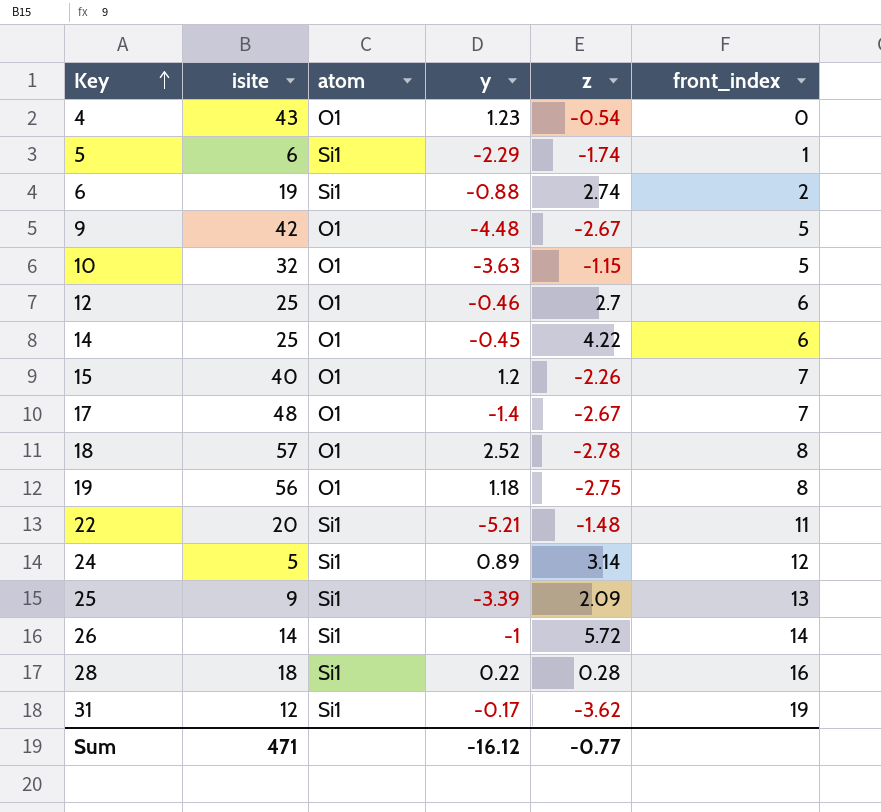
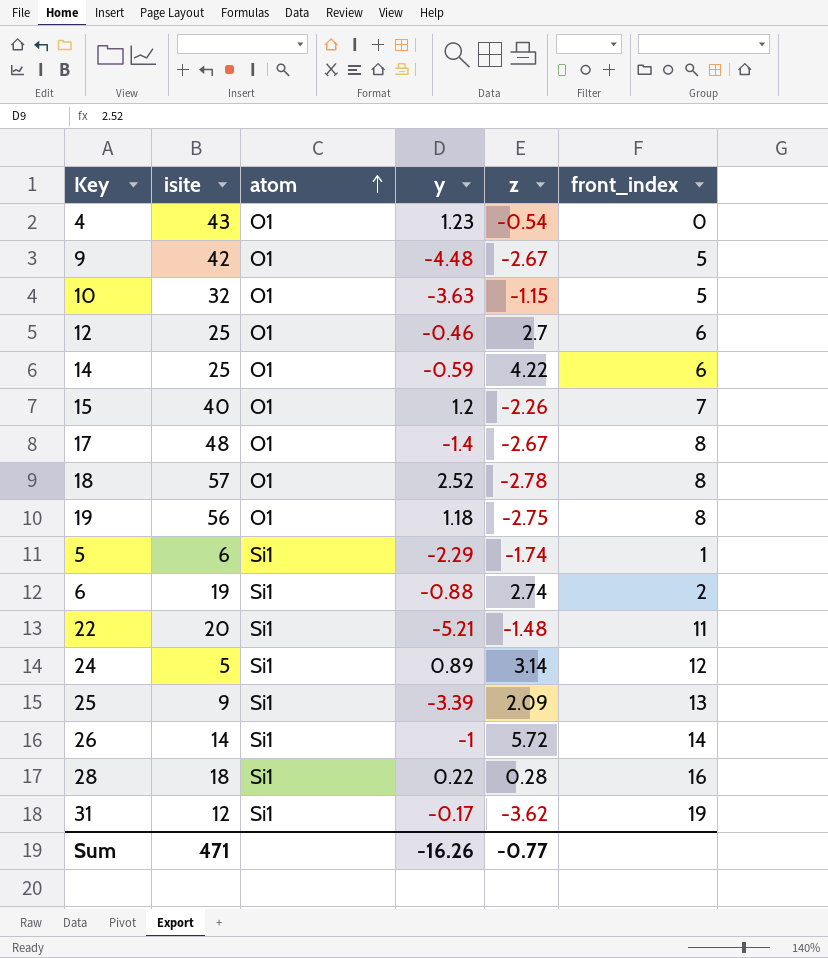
row order: Key ascending -> atom ascending
14 | y: -0.45 -> -0.59
17 | front_index: 7 -> 8
Sum | y: -16.12 -> -16.26

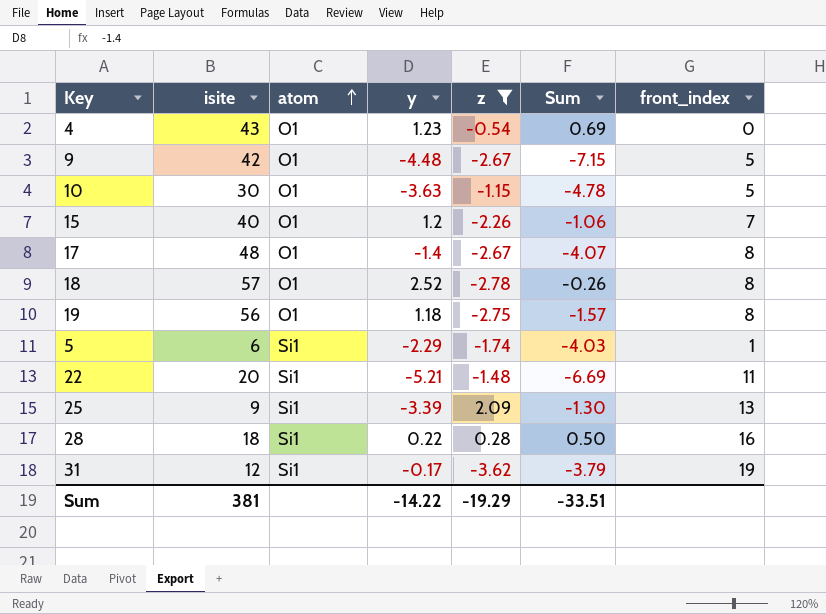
filter: none -> z <= 2.09
column Sum | formula: none -> [y] + [z]
10 | isite: 32 -> 30
Sum | isite: 471 -> 381
Sum | y: -16.26 -> -14.22
Sum | z: -0.77 -> -19.29

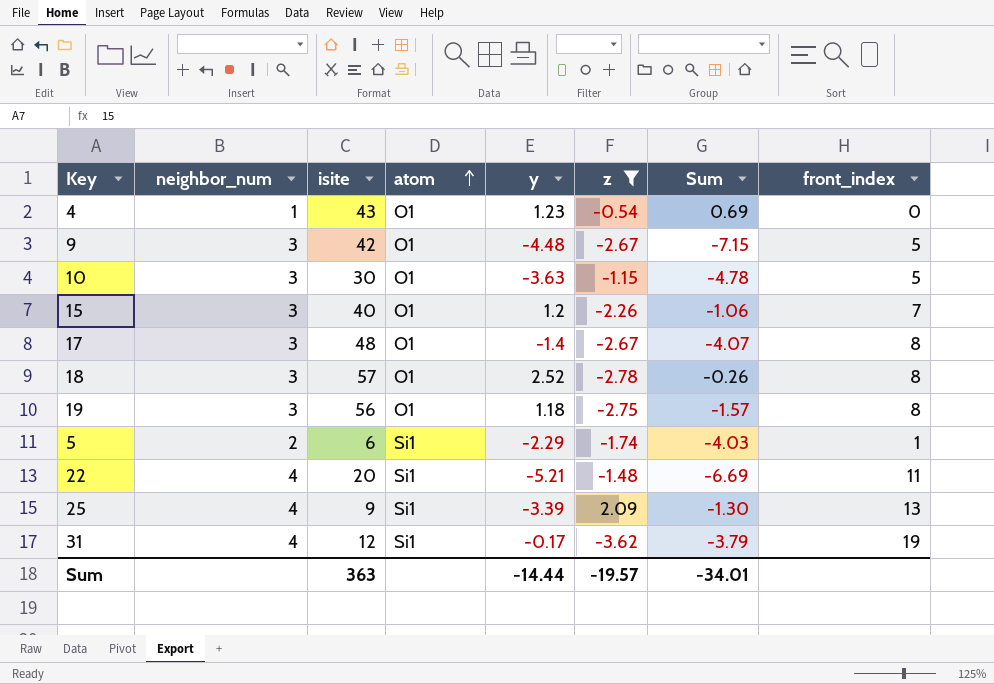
column neighbor_num | position: none -> 2
row 28: 18 | Si1 | 0.22 | 0.28 | 0.50 | 16 -> none
Sum | isite: 381 -> 363
Sum | y: -14.22 -> -14.44
Sum | z: -19.29 -> -19.57
Sum | Sum: -33.51 -> -34.01

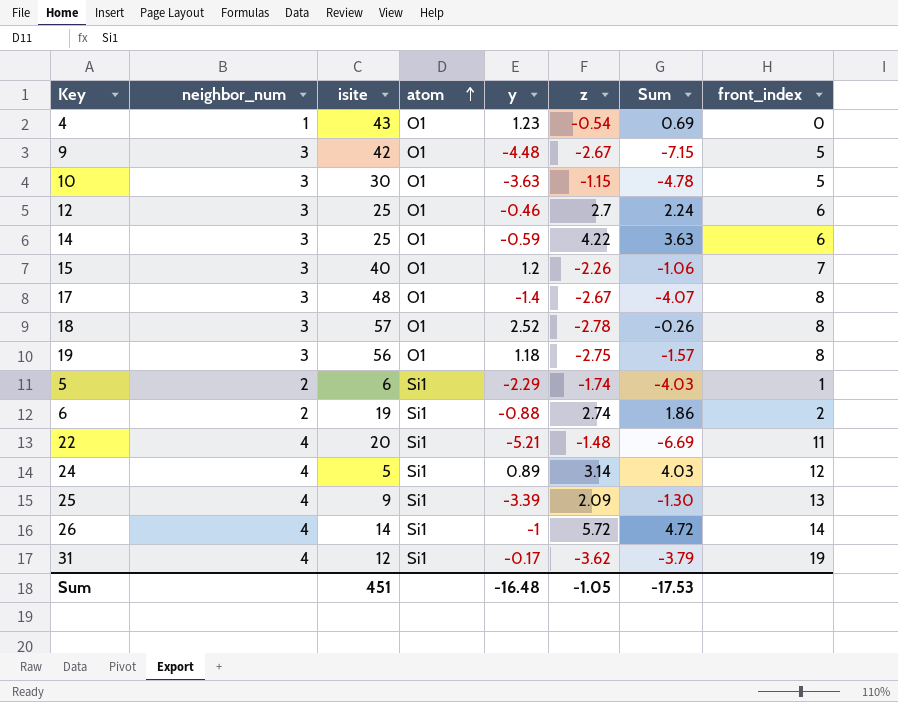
filter: z <= 2.09 -> none
Sum | isite: 363 -> 451
Sum | y: -14.44 -> -16.48
Sum | z: -19.57 -> -1.05
Sum | Sum: -34.01 -> -17.53

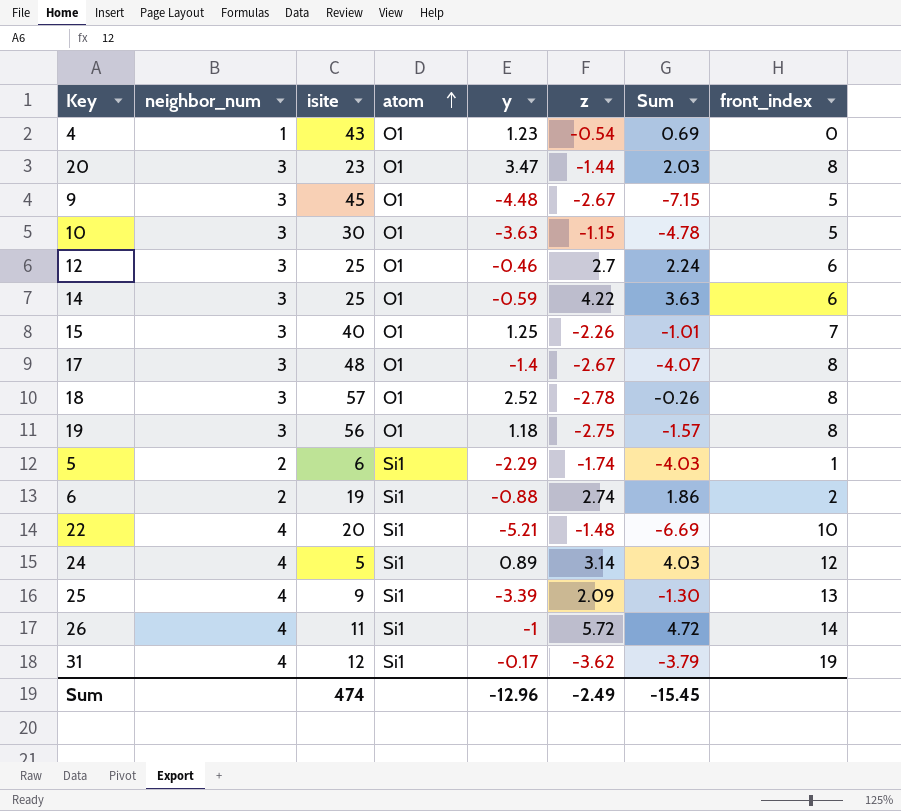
row 20: none -> 3 | 23 | O1 | 3.47 | -1.44 | 2.03 | 8
9 | isite: 42 -> 45
15 | y: 1.2 -> 1.25
15 | Sum: -1.06 -> -1.01
22 | front_index: 11 -> 10
26 | isite: 14 -> 11
Sum | isite: 451 -> 474
Sum | y: -16.48 -> -12.96
Sum | z: -1.05 -> -2.49
Sum | Sum: -17.53 -> -15.45

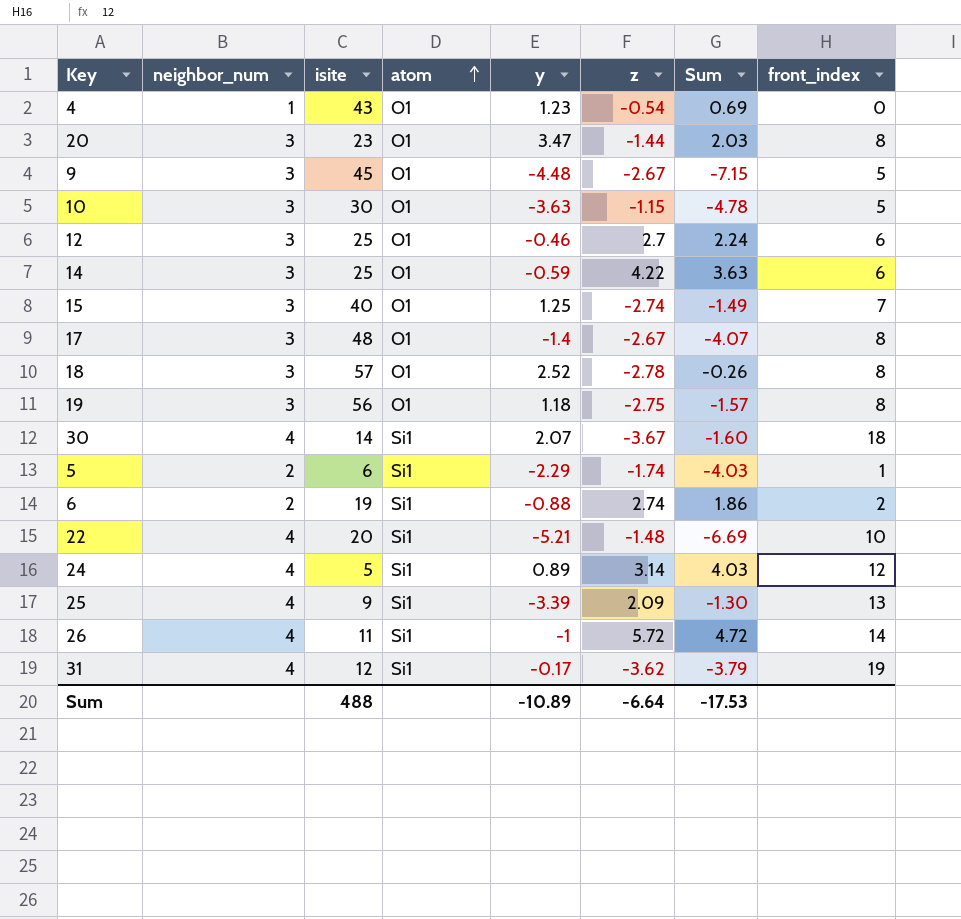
15 | z: -2.26 -> -2.74
15 | Sum: -1.01 -> -1.49
row 30: none -> 4 | 14 | Si1 | 2.07 | -3.67 | -1.60 | 18
Sum | isite: 474 -> 488
Sum | y: -12.96 -> -10.89
Sum | z: -2.49 -> -6.64
Sum | Sum: -15.45 -> -17.53

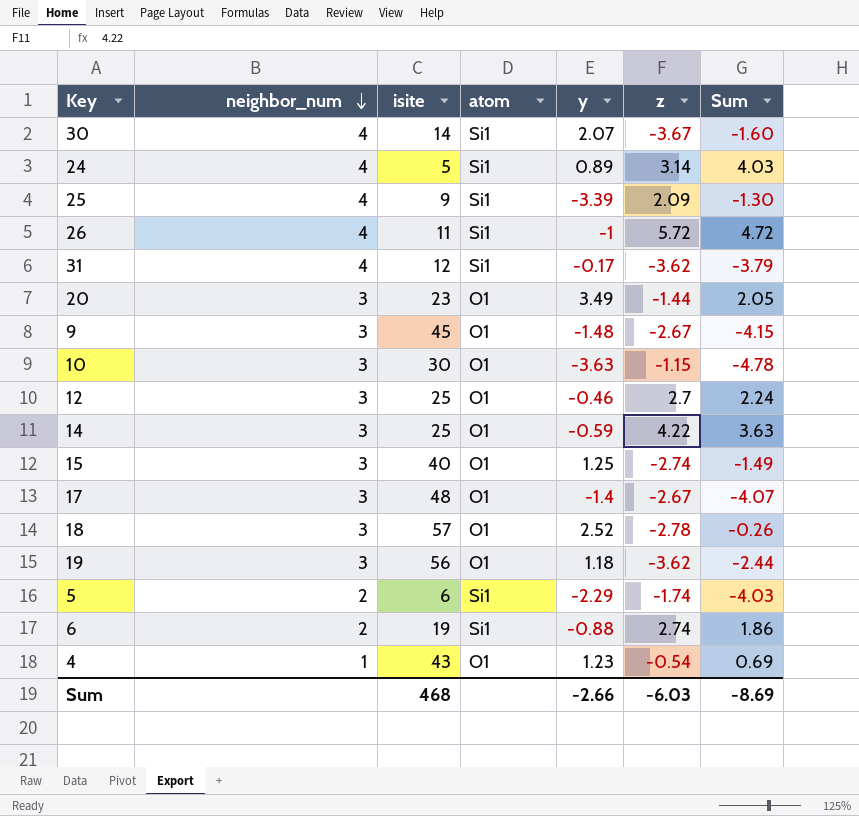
row order: atom ascending -> neighbor_num descending
column front_index | position: 8 -> none
row 22: 4 | 20 | Si1 | -5.21 | -1.48 | -6.69 | 10 -> none
20 | y: 3.47 -> 3.49
20 | Sum: 2.03 -> 2.05
9 | y: -4.48 -> -1.48
9 | Sum: -7.15 -> -4.15
19 | z: -2.75 -> -3.62
19 | Sum: -1.57 -> -2.44
Sum | isite: 488 -> 468
Sum | y: -10.89 -> -2.66
Sum | z: -6.64 -> -6.03
Sum | Sum: -17.53 -> -8.69

